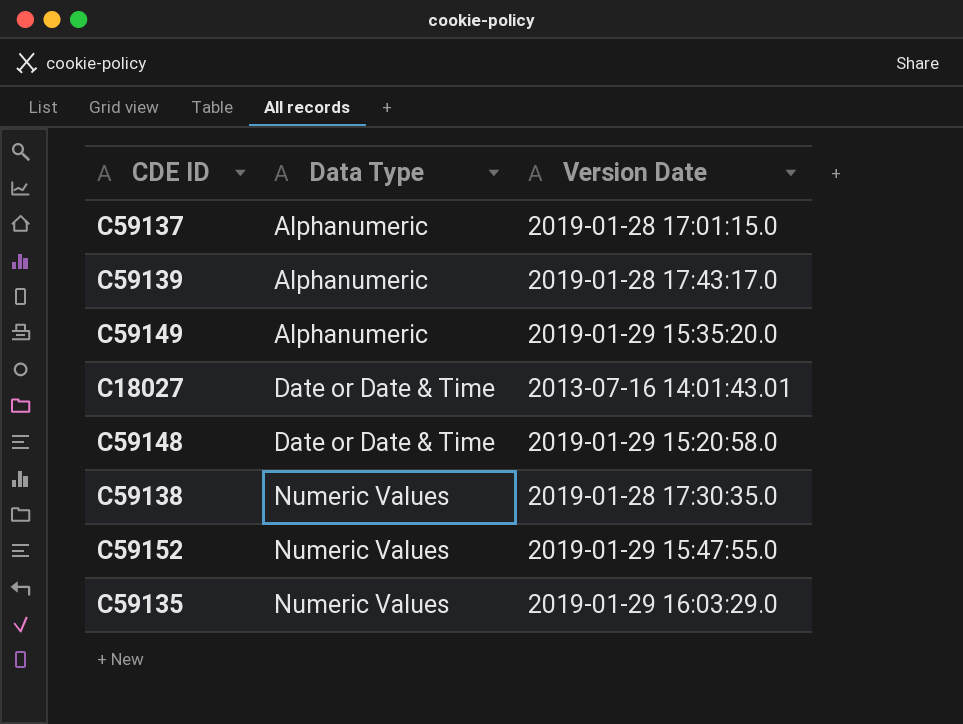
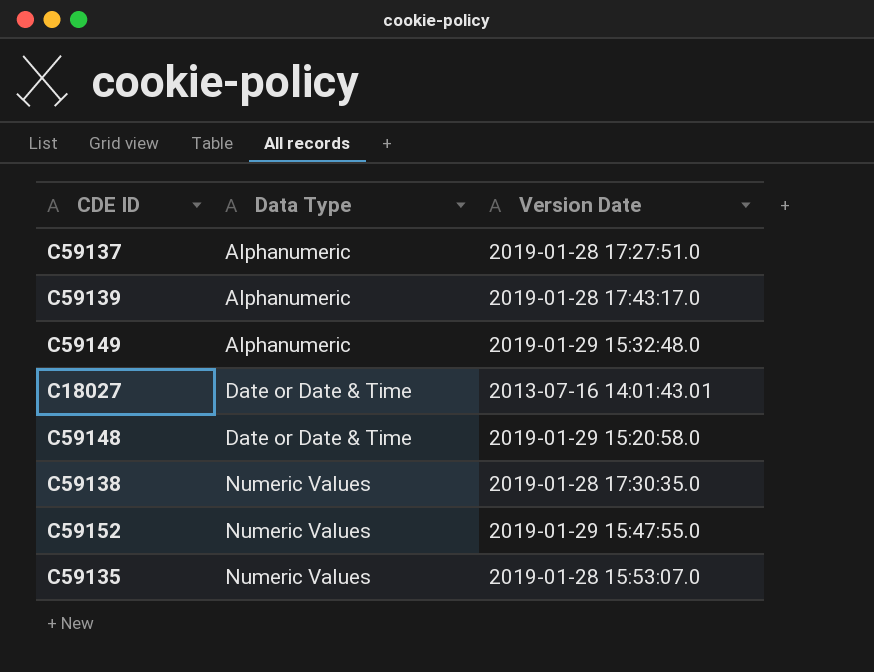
C59137 | Version Date: 2019-01-28 17:01:15.0 -> 2019-01-28 17:27:51.0
C59149 | Version Date: 2019-01-29 15:35:20.0 -> 2019-01-29 15:32:48.0
C59135 | Version Date: 2019-01-29 16:03:29.0 -> 2019-01-28 15:53:07.0

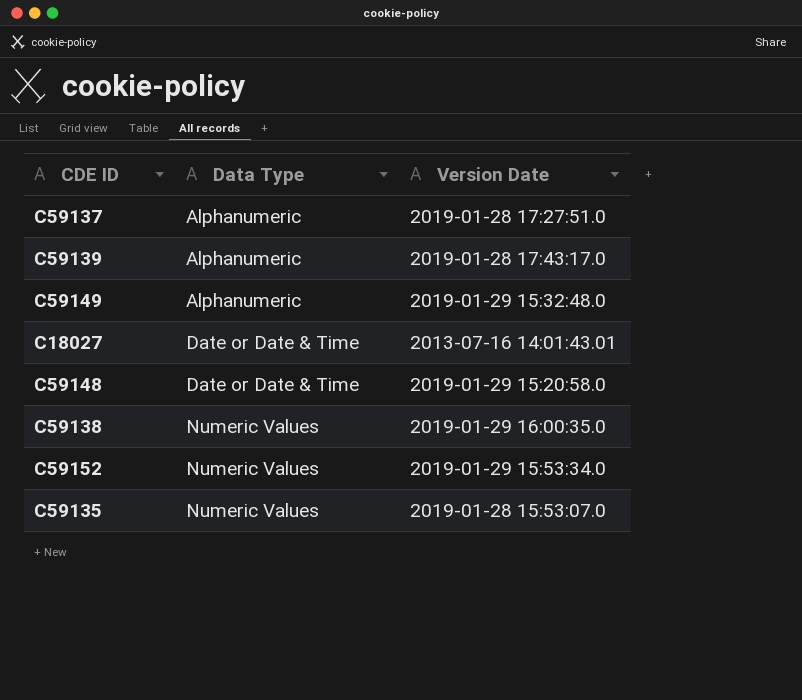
C59138 | Version Date: 2019-01-28 17:30:35.0 -> 2019-01-29 16:00:35.0
C59152 | Version Date: 2019-01-29 15:47:55.0 -> 2019-01-29 15:53:34.0

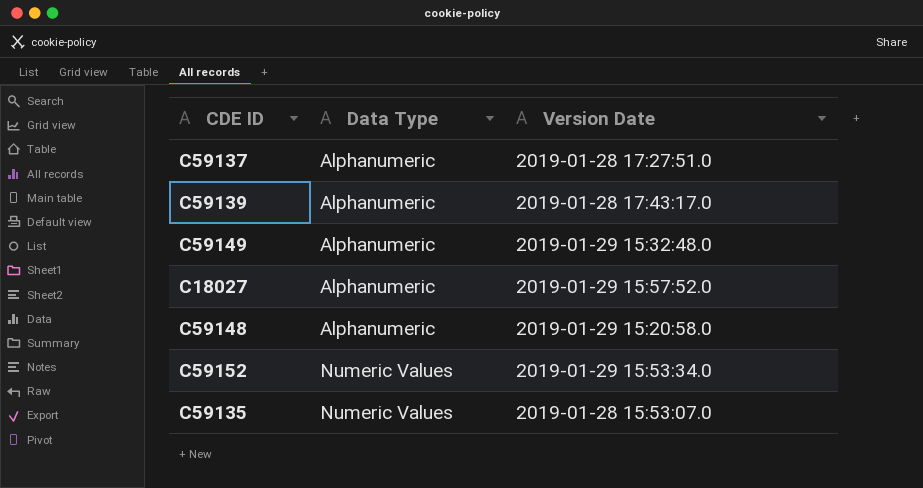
row C59138: Numeric Values | 2019-01-29 16:00:35.0 -> none
C18027 | Data Type: Date or Date & Time -> Alphanumeric
C18027 | Version Date: 2013-07-16 14:01:43.01 -> 2019-01-29 15:57:52.0
C59148 | Data Type: Date or Date & Time -> Alphanumeric

